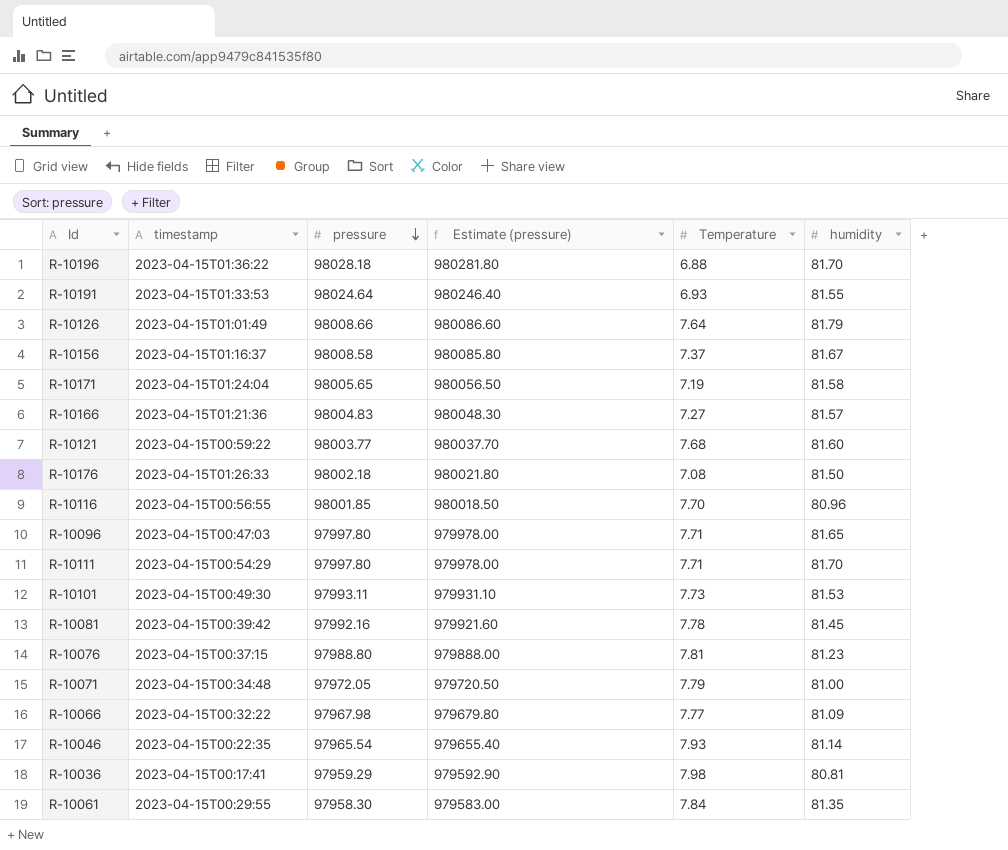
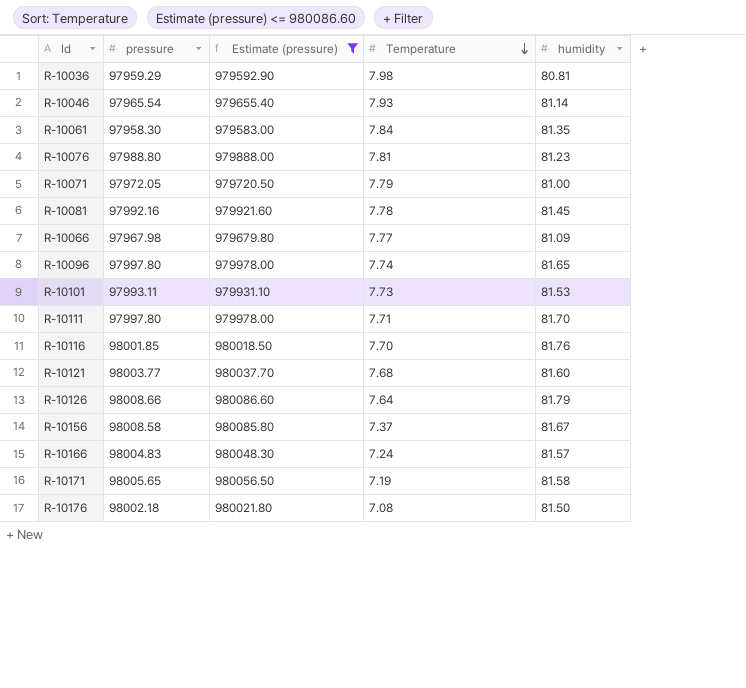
filter: none -> Estimate (pressure) <= 980086.60
row order: pressure descending -> Temperature descending
column timestamp | position: 2 -> none
R-10096 | Temperature: 7.71 -> 7.74
R-10116 | humidity: 80.96 -> 81.76
R-10166 | Temperature: 7.27 -> 7.24

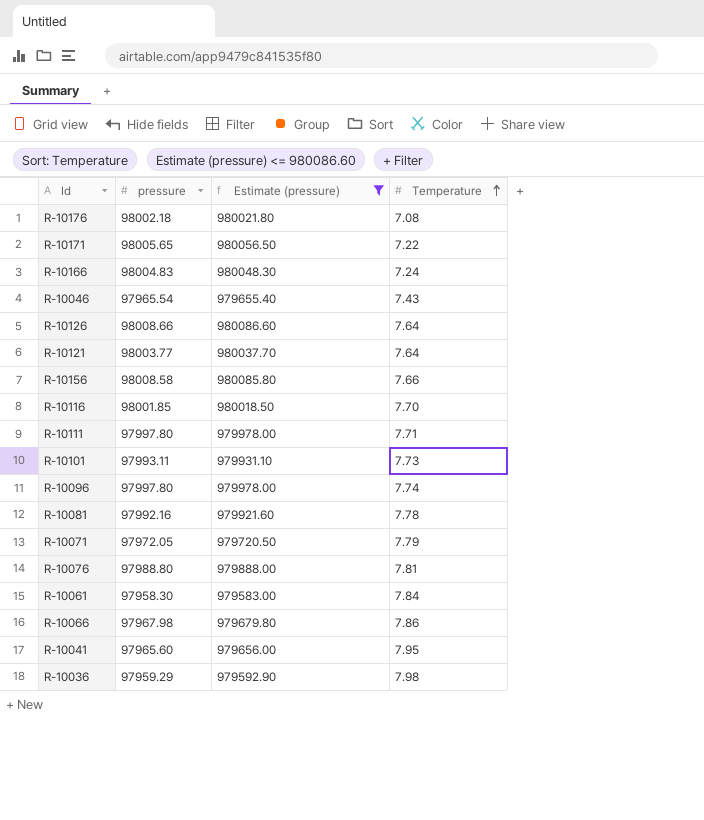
row order: Temperature descending -> Temperature ascending
column humidity | position: 5 -> none
R-10171 | Temperature: 7.19 -> 7.22
R-10046 | Temperature: 7.93 -> 7.43
R-10121 | Temperature: 7.68 -> 7.64
R-10156 | Temperature: 7.37 -> 7.66
R-10066 | Temperature: 7.77 -> 7.86
row R-10041: none -> 97965.60 | 979656.00 | 7.95

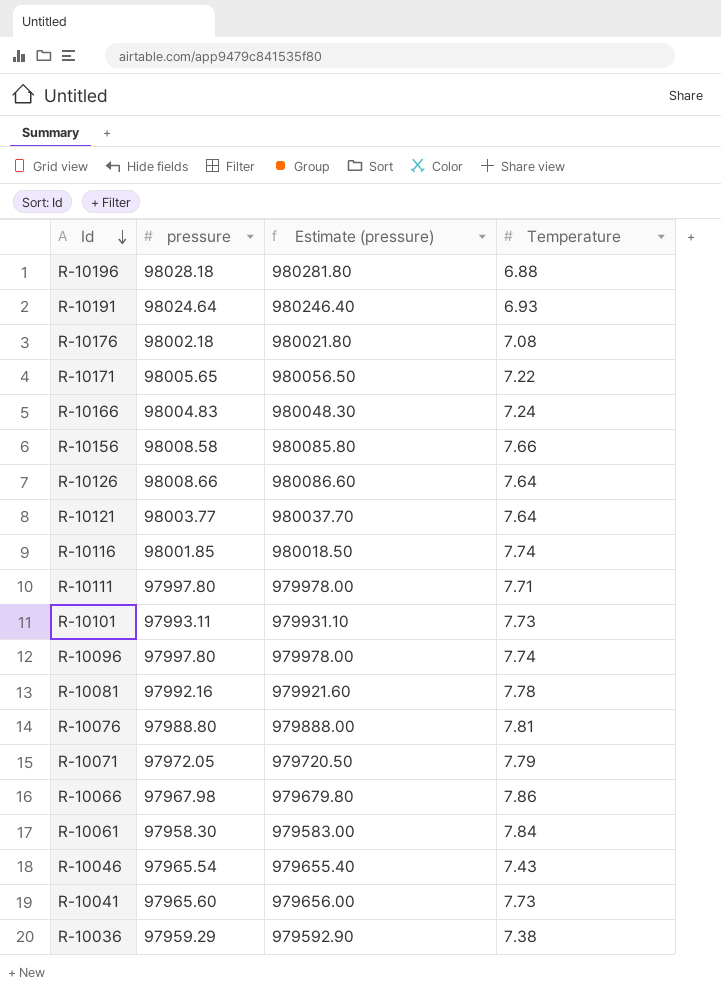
filter: Estimate (pressure) <= 980086.60 -> none
row order: Temperature ascending -> Id descending
R-10116 | Temperature: 7.70 -> 7.74
R-10041 | Temperature: 7.95 -> 7.73
R-10036 | Temperature: 7.98 -> 7.38

